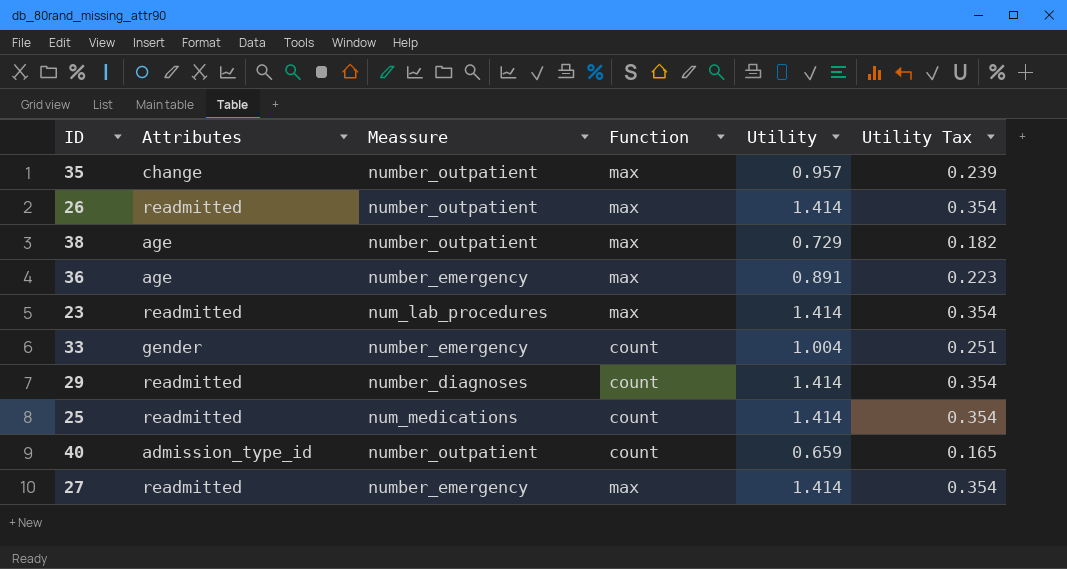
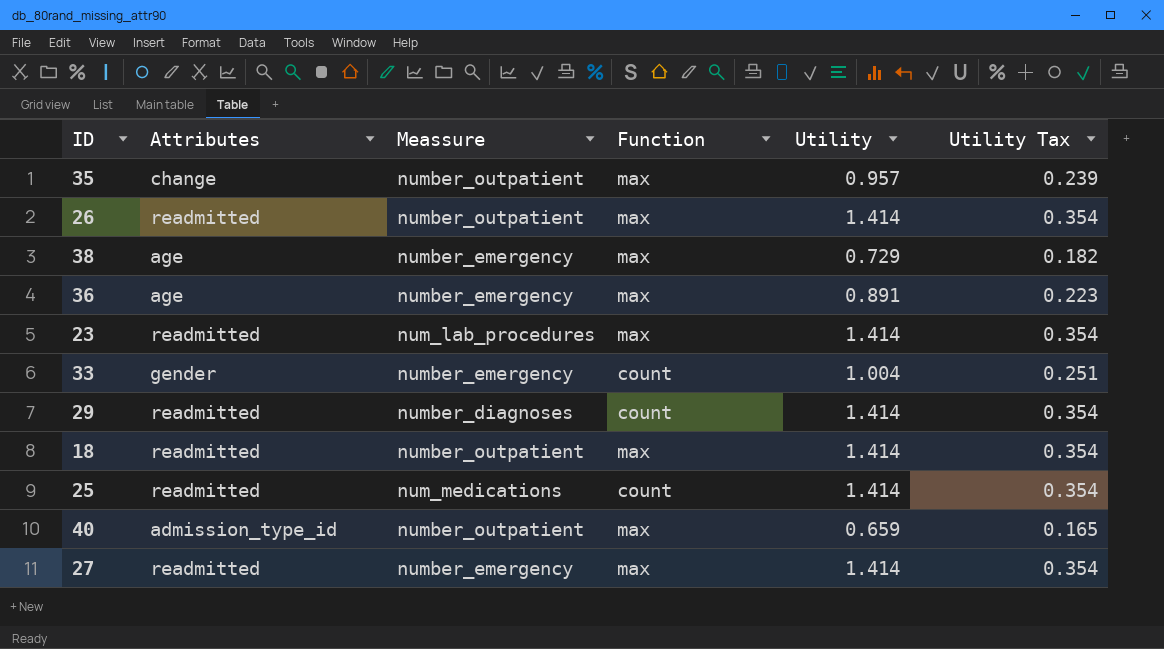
38 | Meassure: number_outpatient -> number_emergency
row 18: none -> readmitted | number_outpatient | max | 1.414 | 0.354
40 | Function: count -> max

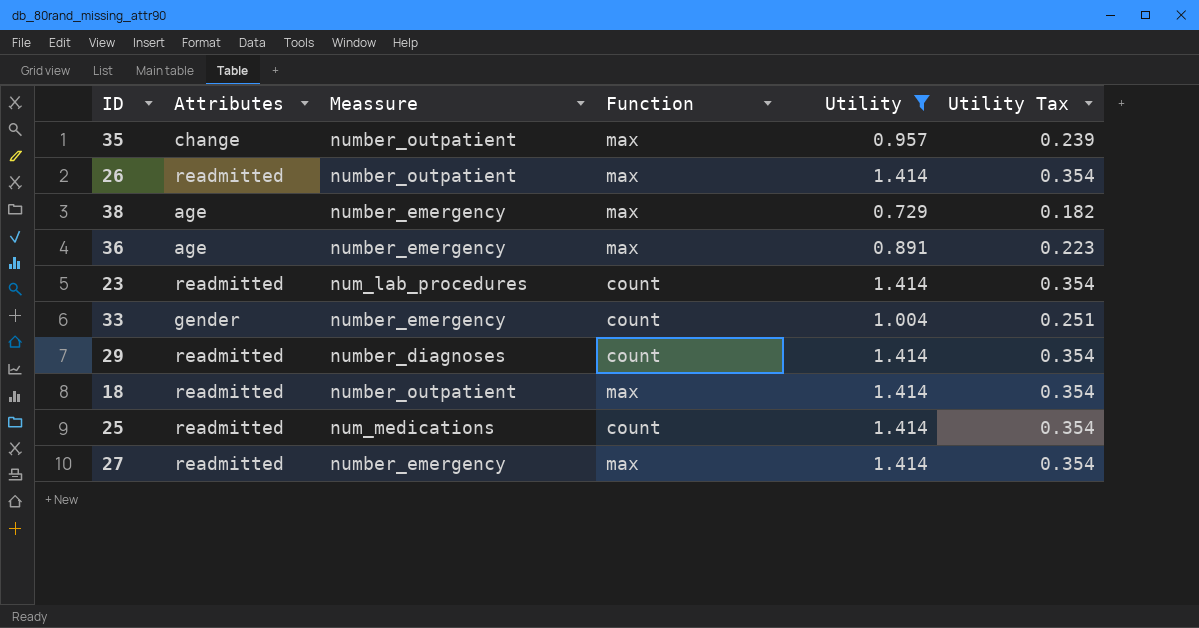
filter: none -> Utility != 0.659
23 | Function: max -> count

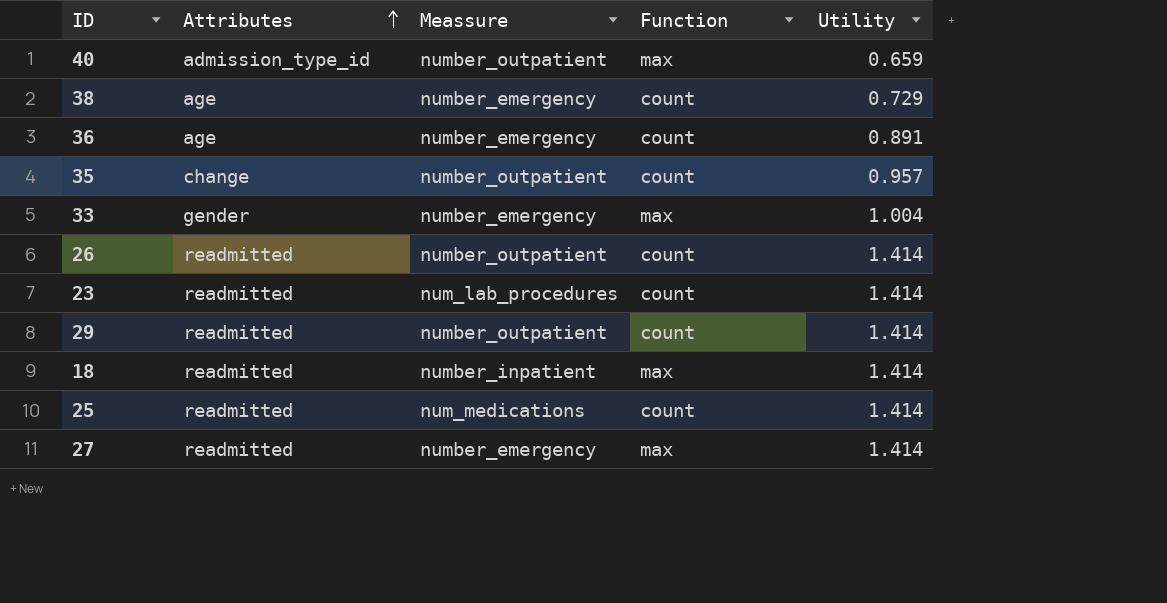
filter: Utility != 0.659 -> none
row order: none -> Attributes ascending
column Utility Tax | formula: [Utility] * 0.25 -> none
38 | Function: max -> count
36 | Function: max -> count
35 | Function: max -> count
33 | Function: count -> max
26 | Function: max -> count
29 | Meassure: number_diagnoses -> number_outpatient
18 | Meassure: number_outpatient -> number_inpatient

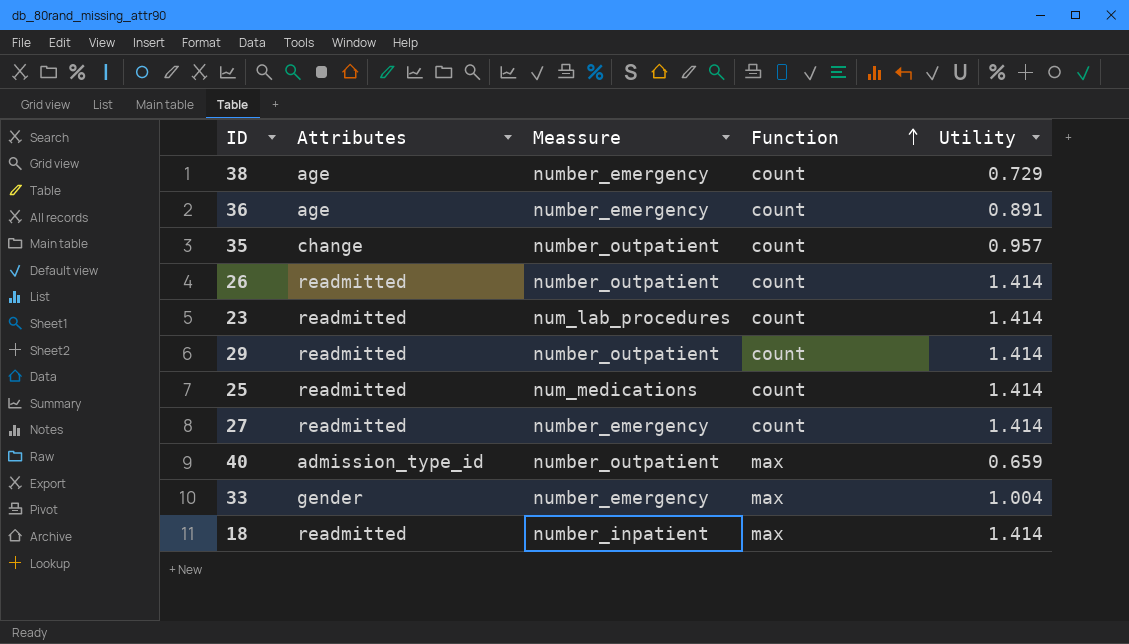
row order: Attributes ascending -> Function ascending
27 | Function: max -> count

